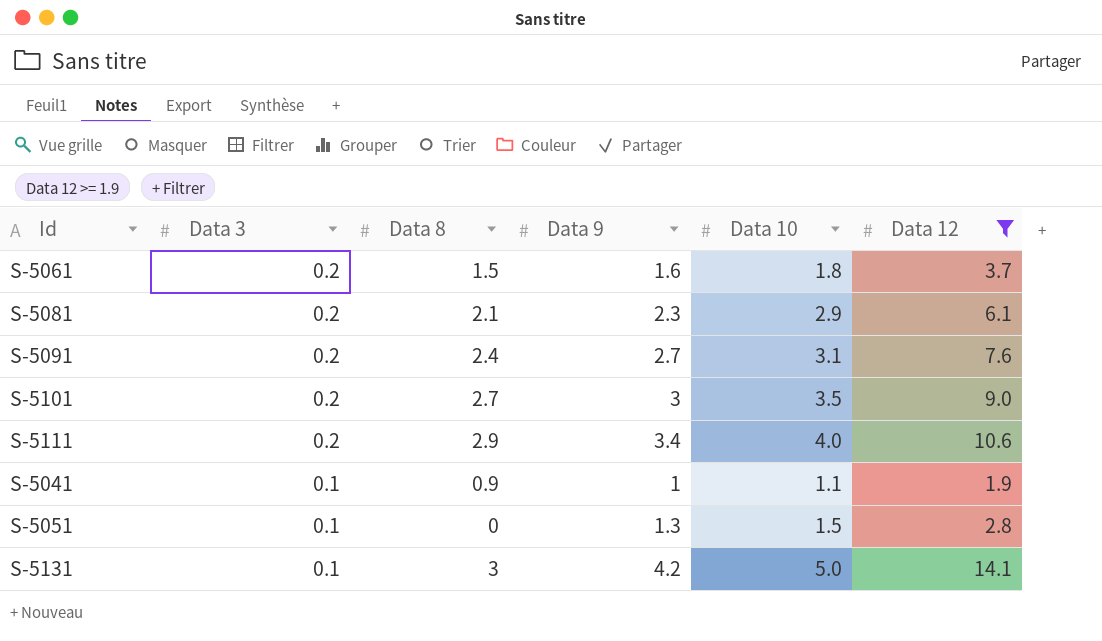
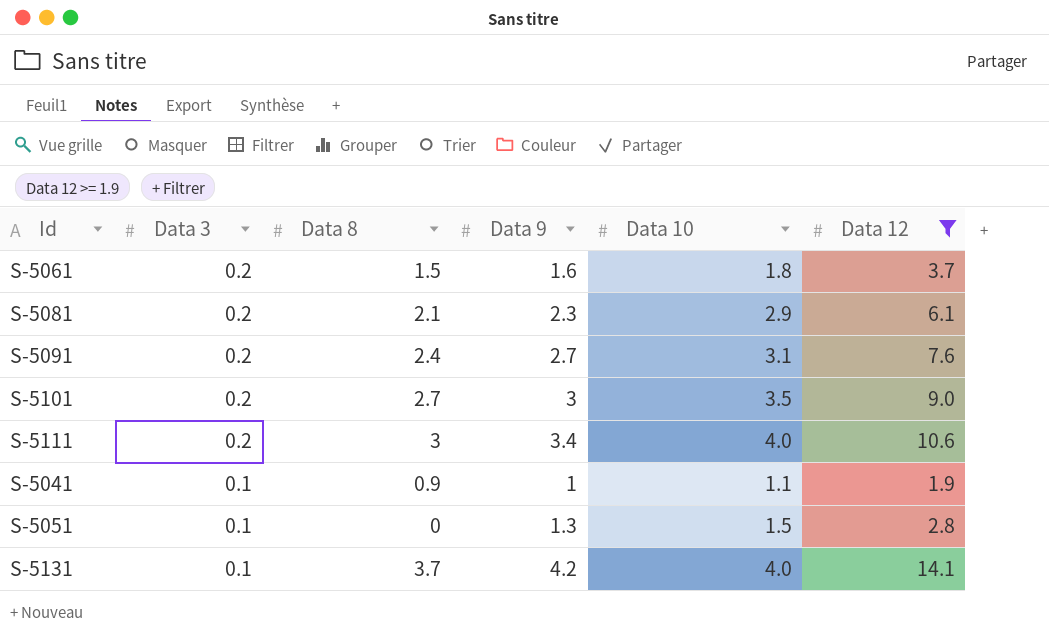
S-5111 | Data 8: 2.9 -> 3
S-5131 | Data 8: 3 -> 3.7
S-5131 | Data 10: 5.0 -> 4.0

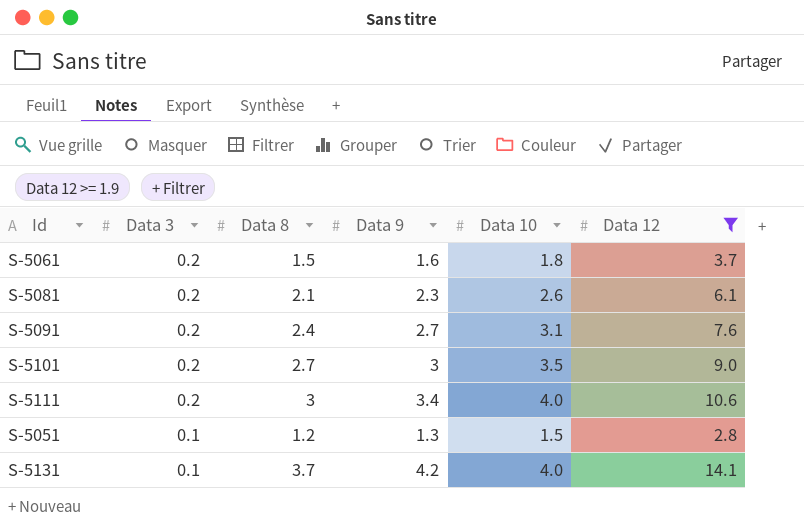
row S-5041: 0.1 | 0.9 | 1 | 1.1 | 1.9 -> none
S-5081 | Data 10: 2.9 -> 2.6
S-5051 | Data 8: 0 -> 1.2

